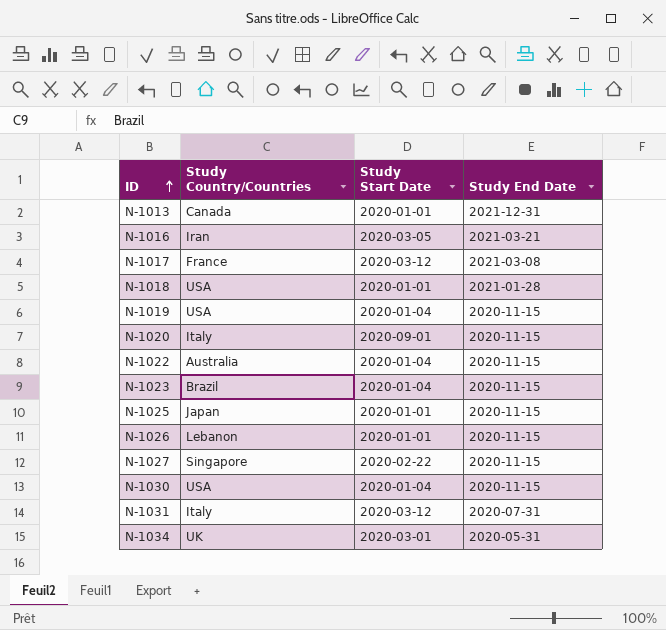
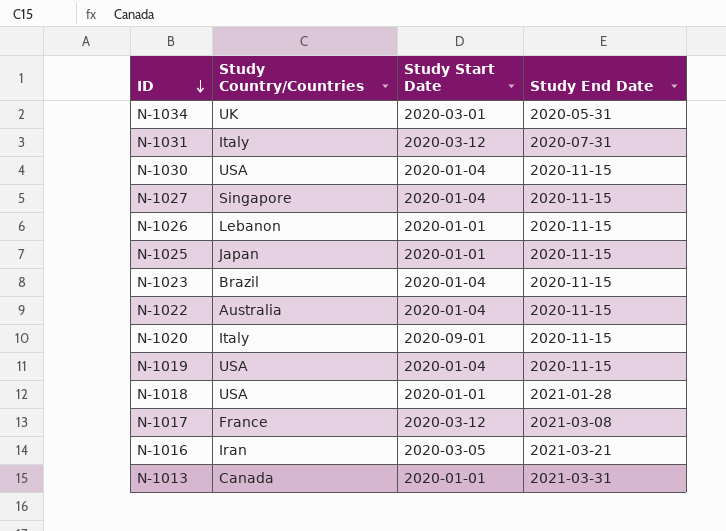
row order: ID ascending -> ID descending
N-1027 | Study Start Date: 2020-02-22 -> 2020-01-04
N-1013 | Study End Date: 2021-12-31 -> 2021-03-31

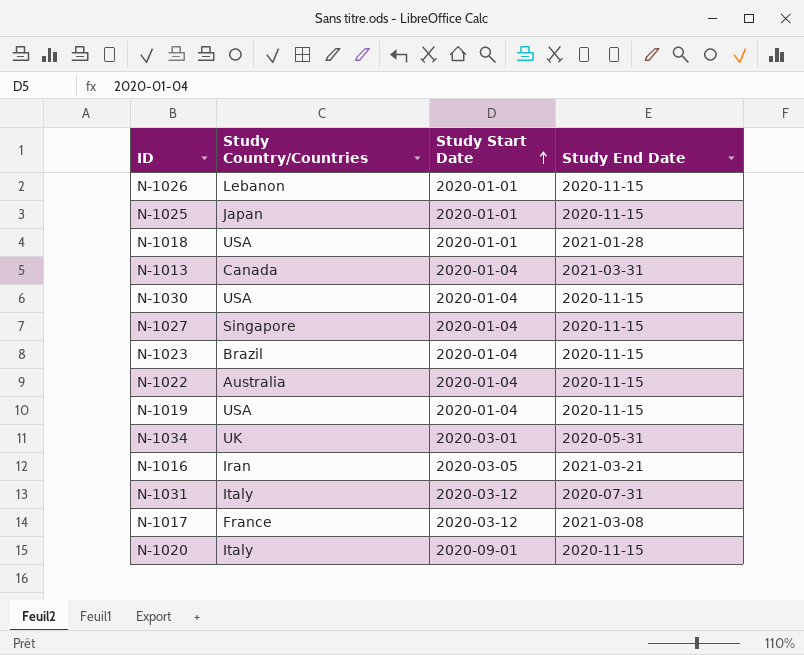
row order: ID descending -> Study Start Date ascending
N-1013 | Study Start Date: 2020-01-01 -> 2020-01-04

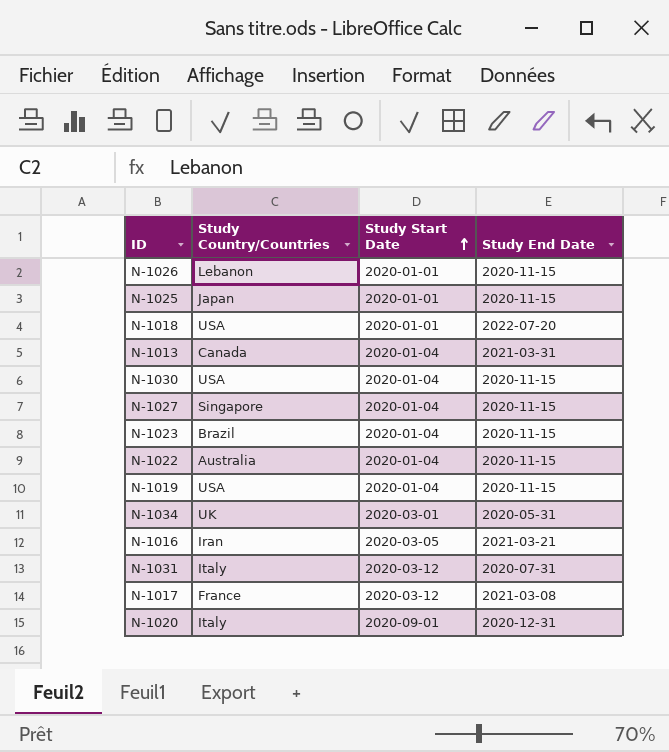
N-1018 | Study End Date: 2021-01-28 -> 2022-07-20
N-1020 | Study End Date: 2020-11-15 -> 2020-12-31

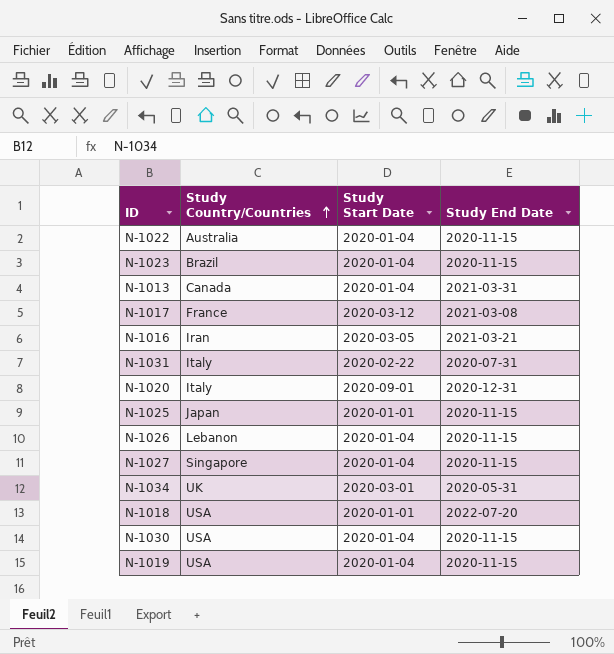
row order: Study Start Date ascending -> Study Country/Countries ascending
N-1031 | Study Start Date: 2020-03-12 -> 2020-02-22
N-1026 | Study Start Date: 2020-01-01 -> 2020-01-04

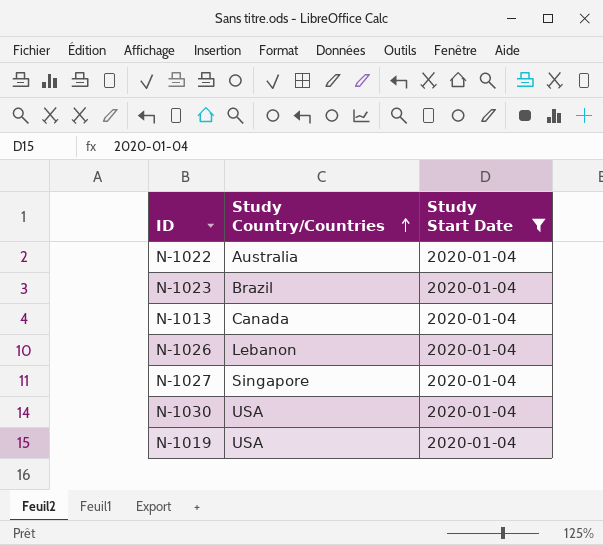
filter: none -> Study Start Date = 2020-01-04
column Study End Date | position: 4 -> none

